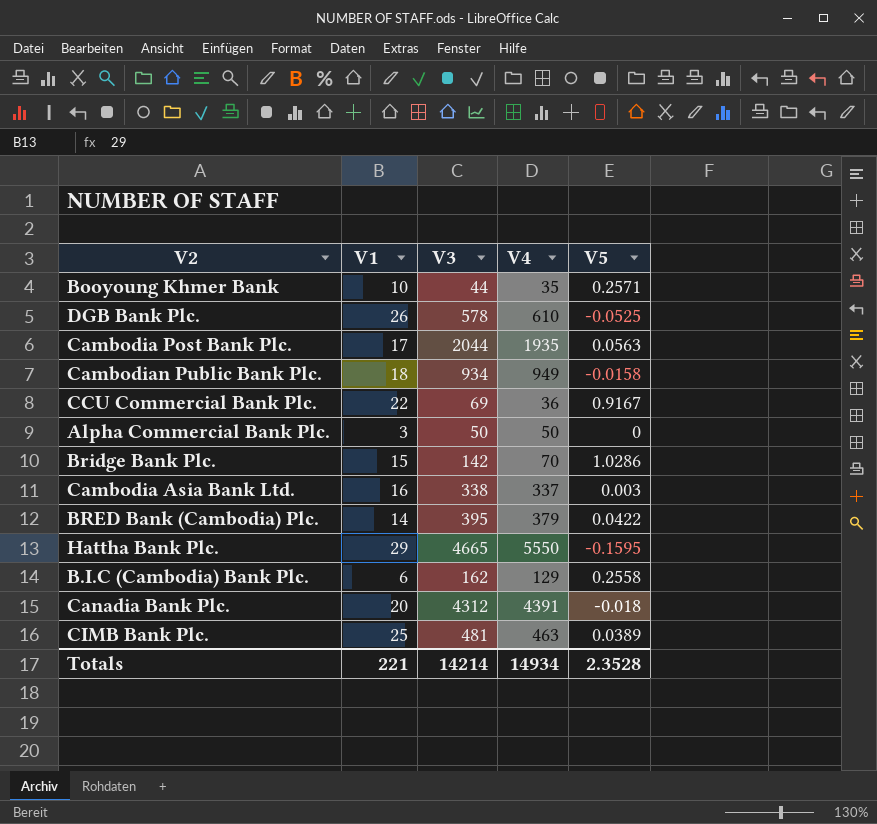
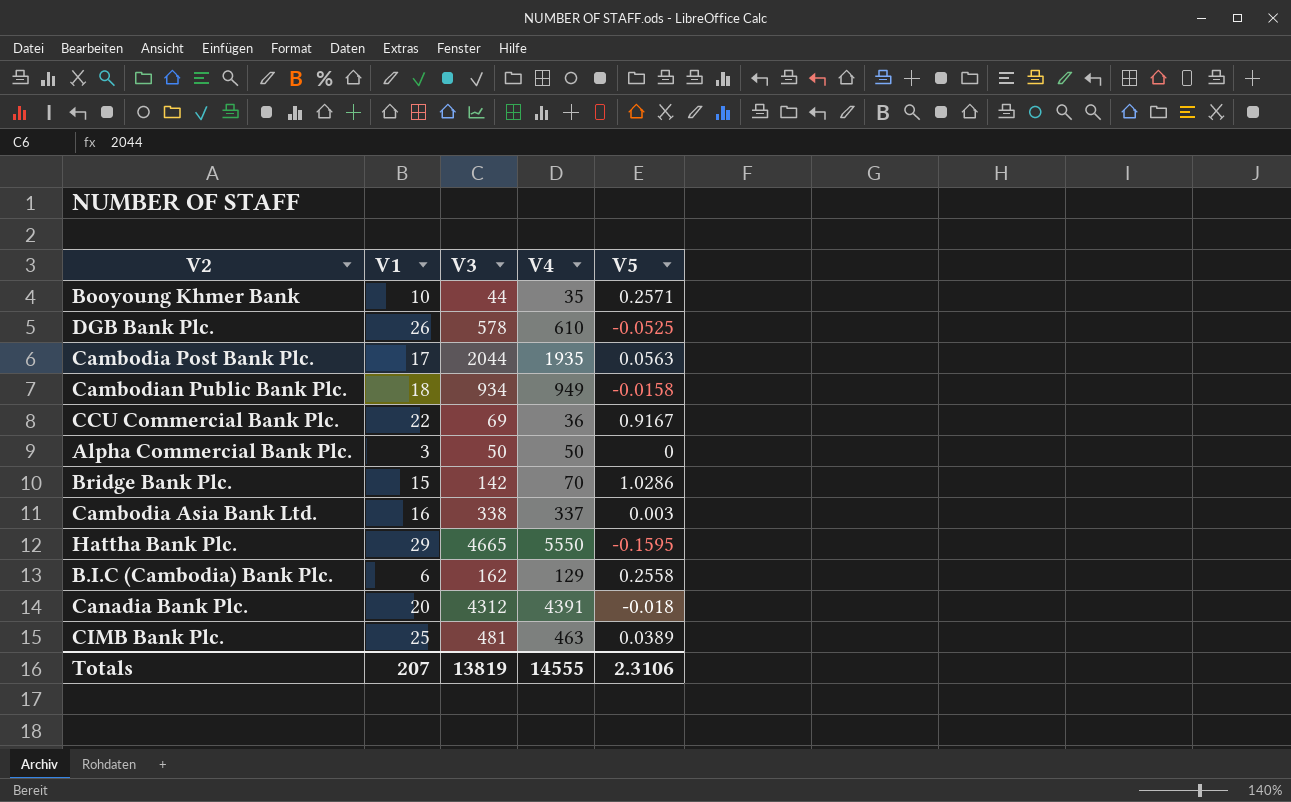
row BRED Bank (Cambodia) Plc.: 14 | 395 | 379 | 0.0422 -> none
Totals | V1: 221 -> 207
Totals | V3: 14214 -> 13819
Totals | V4: 14934 -> 14555
Totals | V5: 2.3528 -> 2.3106

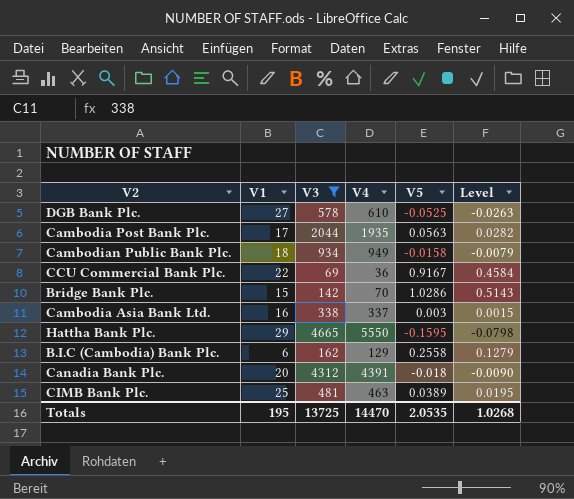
filter: none -> V3 >= 69
column Level | formula: none -> [V5] * 0.5
DGB Bank Plc. | V1: 26 -> 27
Totals | V1: 207 -> 195
Totals | V3: 13819 -> 13725
Totals | V4: 14555 -> 14470
Totals | V5: 2.3106 -> 2.0535

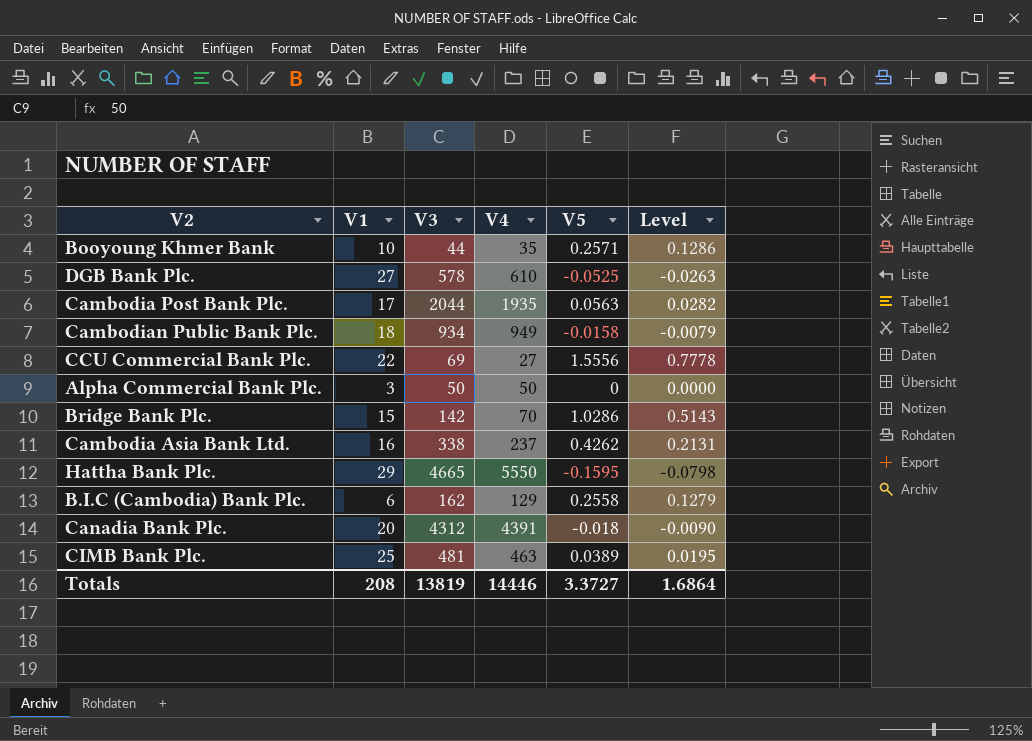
filter: V3 >= 69 -> none
CCU Commercial Bank Plc. | V4: 36 -> 27
CCU Commercial Bank Plc. | V5: 0.9167 -> 1.5556
CCU Commercial Bank Plc. | Level: 0.4584 -> 0.7778
Cambodia Asia Bank Ltd. | V4: 337 -> 237
Cambodia Asia Bank Ltd. | V5: 0.003 -> 0.4262
Cambodia Asia Bank Ltd. | Level: 0.0015 -> 0.2131
Totals | V1: 195 -> 208
Totals | V3: 13725 -> 13819
Totals | V4: 14470 -> 14446
Totals | V5: 2.0535 -> 3.3727
Totals | Level: 1.0268 -> 1.6864

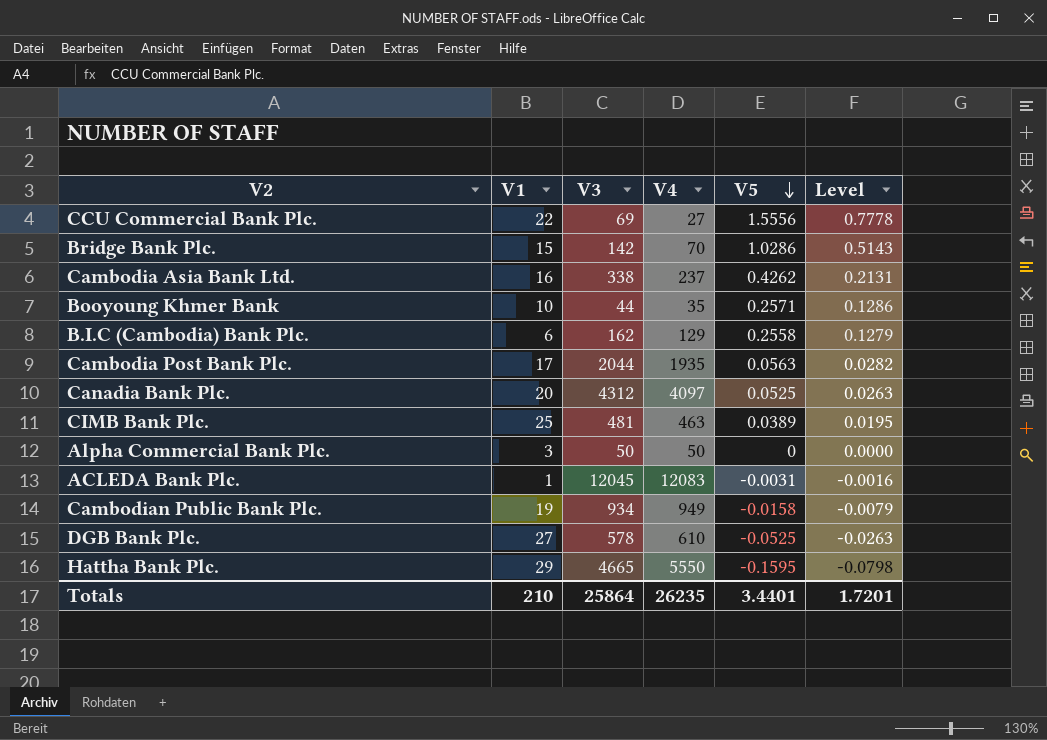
row order: none -> V5 descending
Canadia Bank Plc. | V4: 4391 -> 4097
Canadia Bank Plc. | V5: -0.018 -> 0.0525
Canadia Bank Plc. | Level: -0.0090 -> 0.0263
row ACLEDA Bank Plc.: none -> 1 | 12045 | 12083 | -0.0031 | -0.0016
Cambodian Public Bank Plc. | V1: 18 -> 19
Totals | V1: 208 -> 210
Totals | V3: 13819 -> 25864
Totals | V4: 14446 -> 26235
Totals | V5: 3.3727 -> 3.4401
Totals | Level: 1.6864 -> 1.7201

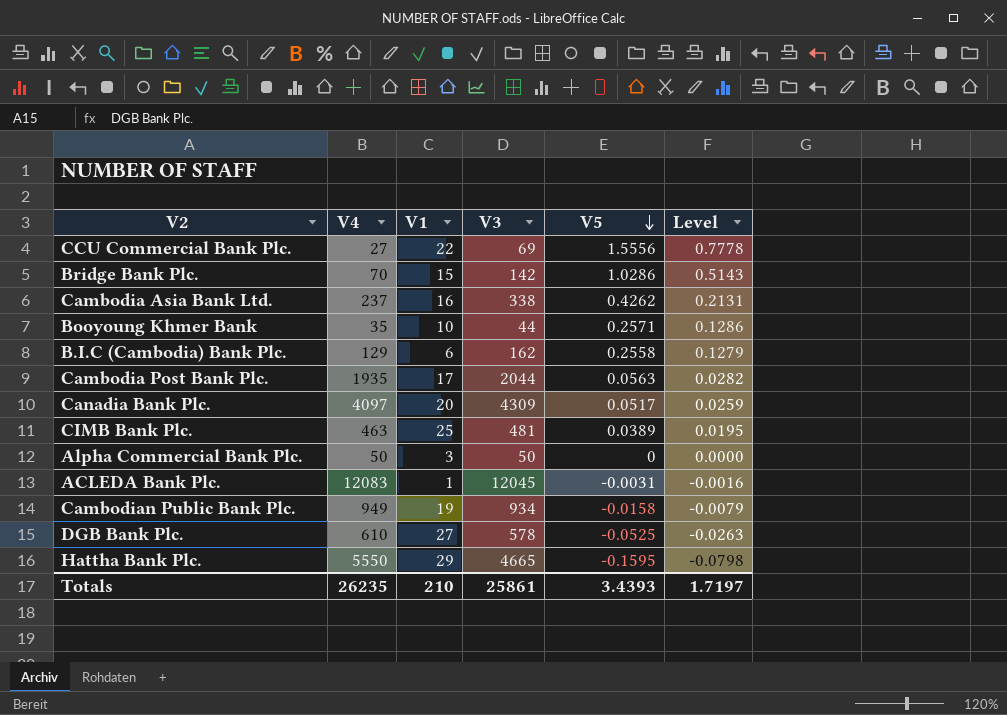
column V4 | position: 4 -> 2
Canadia Bank Plc. | V3: 4312 -> 4309
Canadia Bank Plc. | V5: 0.0525 -> 0.0517
Canadia Bank Plc. | Level: 0.0263 -> 0.0259
Totals | V3: 25864 -> 25861
Totals | V5: 3.4401 -> 3.4393
Totals | Level: 1.7201 -> 1.7197

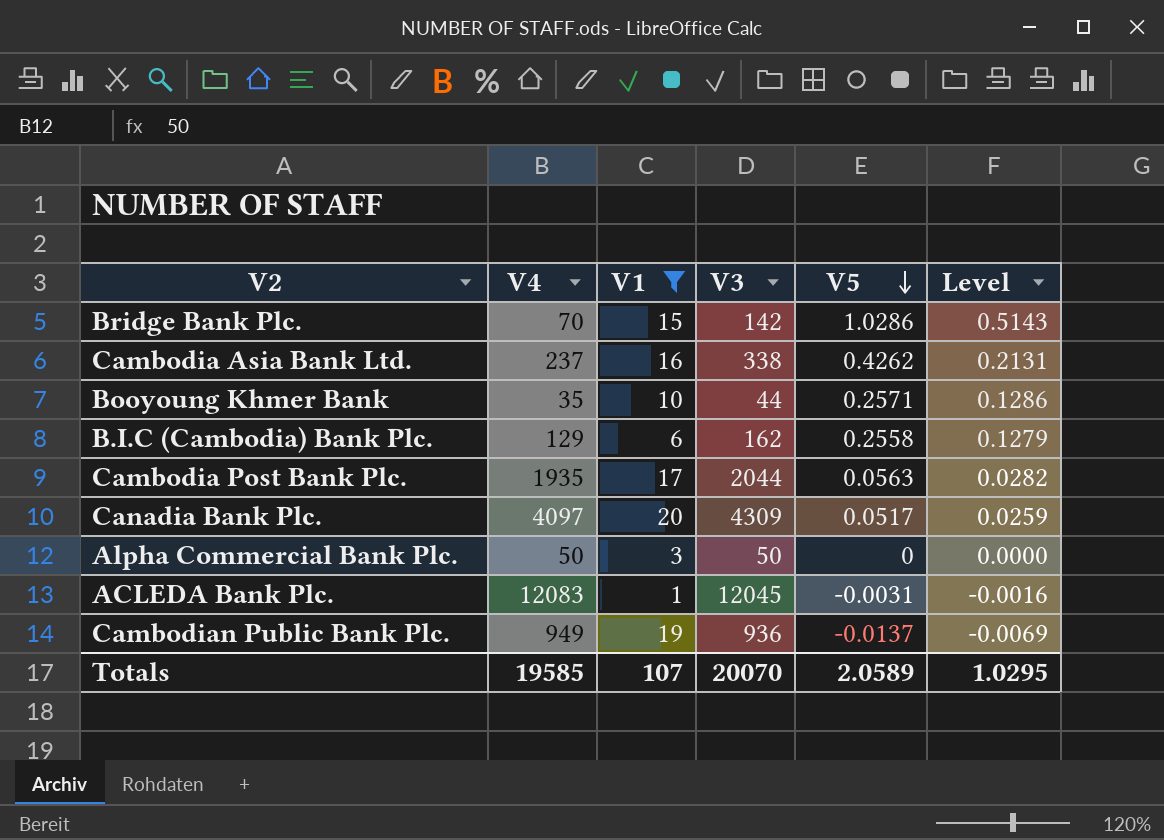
filter: none -> V1 <= 20
Cambodian Public Bank Plc. | V3: 934 -> 936
Cambodian Public Bank Plc. | V5: -0.0158 -> -0.0137
Cambodian Public Bank Plc. | Level: -0.0079 -> -0.0069
Totals | V4: 26235 -> 19585
Totals | V1: 210 -> 107
Totals | V3: 25861 -> 20070
Totals | V5: 3.4393 -> 2.0589
Totals | Level: 1.7197 -> 1.0295

